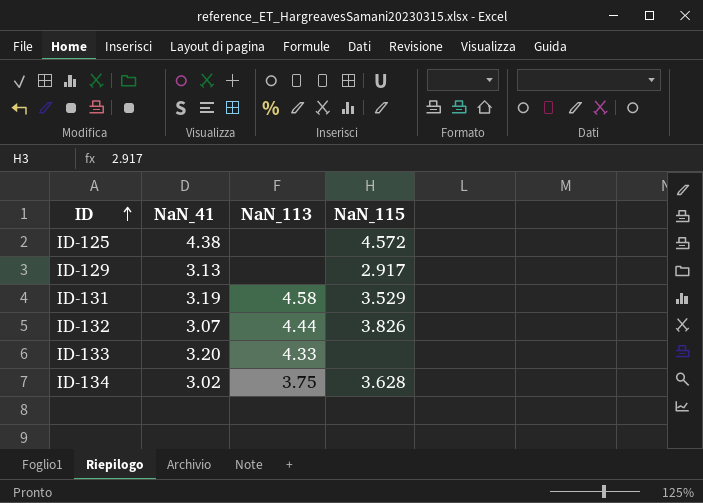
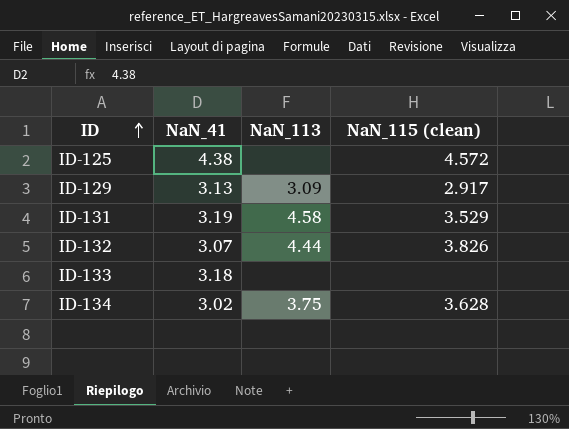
column name: NaN_115 -> NaN_115 (clean)
ID-129 | NaN_113: none -> 3.09
ID-133 | NaN_41: 3.20 -> 3.18
ID-133 | NaN_113: 4.33 -> none

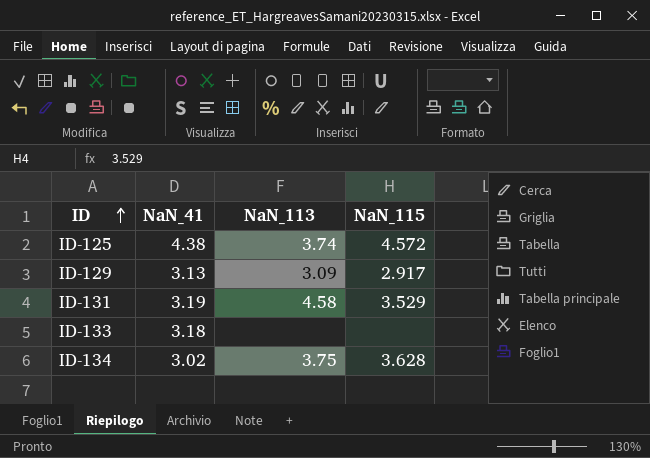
column name: NaN_115 (clean) -> NaN_115
row ID-132: 3.07 | 4.44 | 3.826 -> none
ID-125 | NaN_113: none -> 3.74

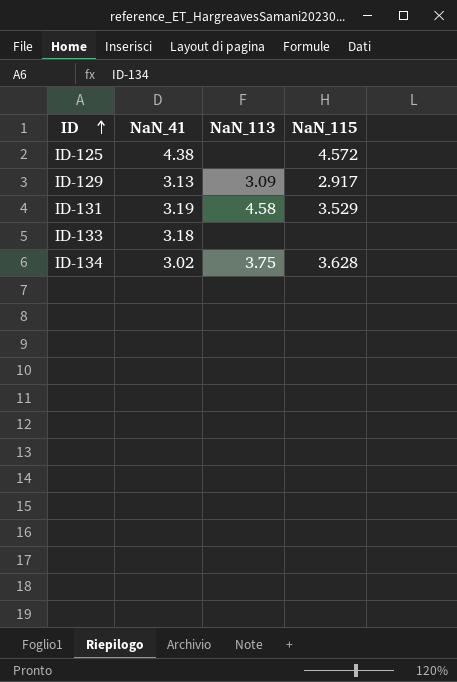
ID-125 | NaN_113: 3.74 -> none

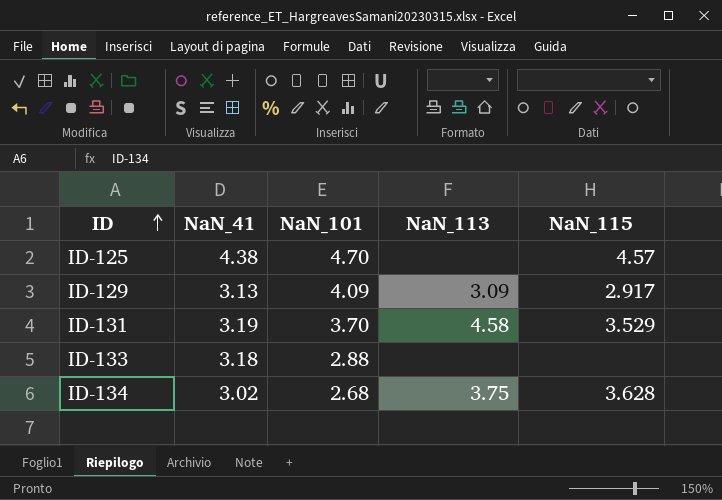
column NaN_101 | position: none -> 3
ID-125 | NaN_115: 4.572 -> 4.57

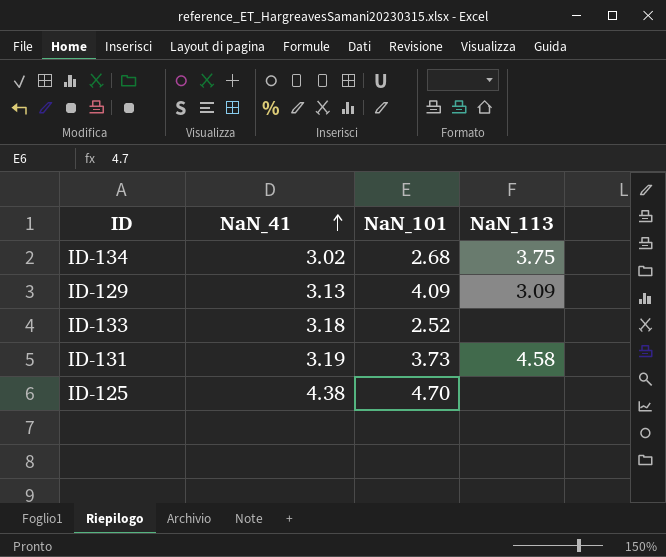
row order: ID ascending -> NaN_41 ascending
column NaN_115 | position: 5 -> none
ID-133 | NaN_101: 2.88 -> 2.52
ID-131 | NaN_101: 3.70 -> 3.73

